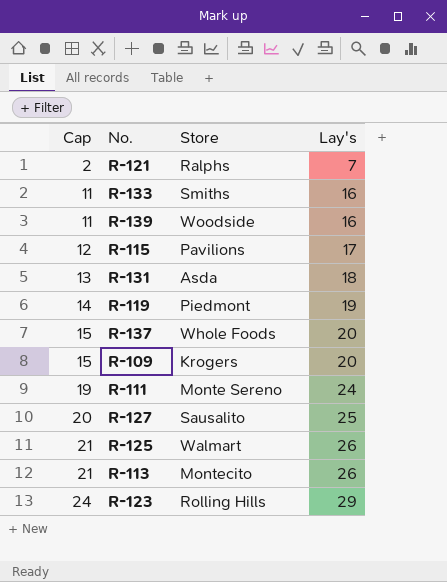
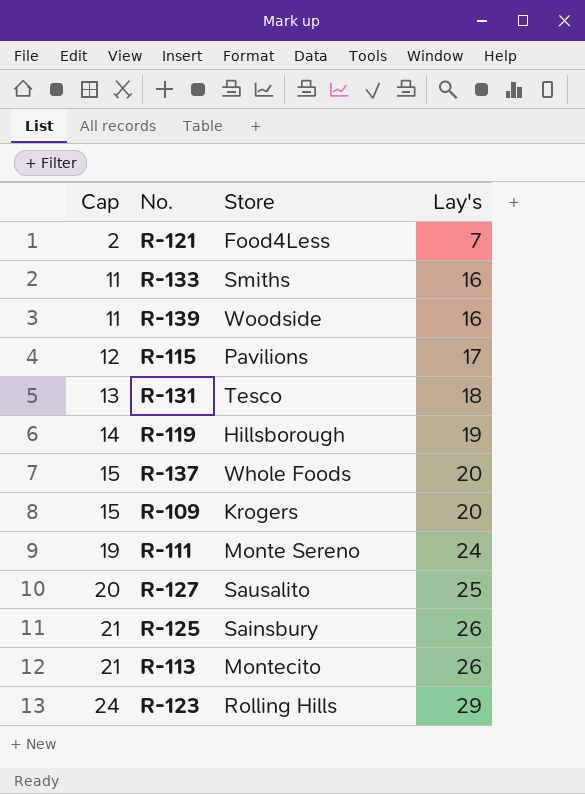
R-121 | Store: Ralphs -> Food4Less
R-131 | Store: Asda -> Tesco
R-119 | Store: Piedmont -> Hillsborough
R-125 | Store: Walmart -> Sainsbury

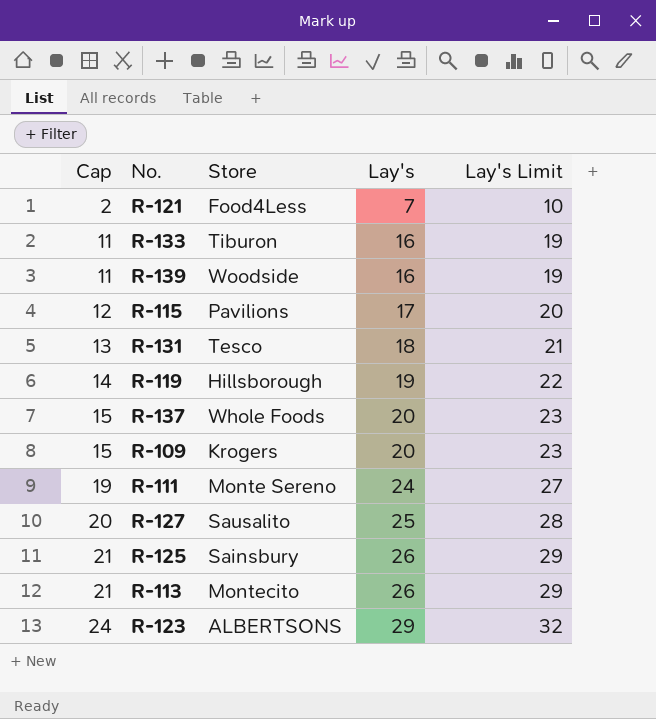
column Lay's Limit | formula: none -> [Lay's] + 3
R-133 | Store: Smiths -> Tiburon
R-123 | Store: Rolling Hills -> ALBERTSONS

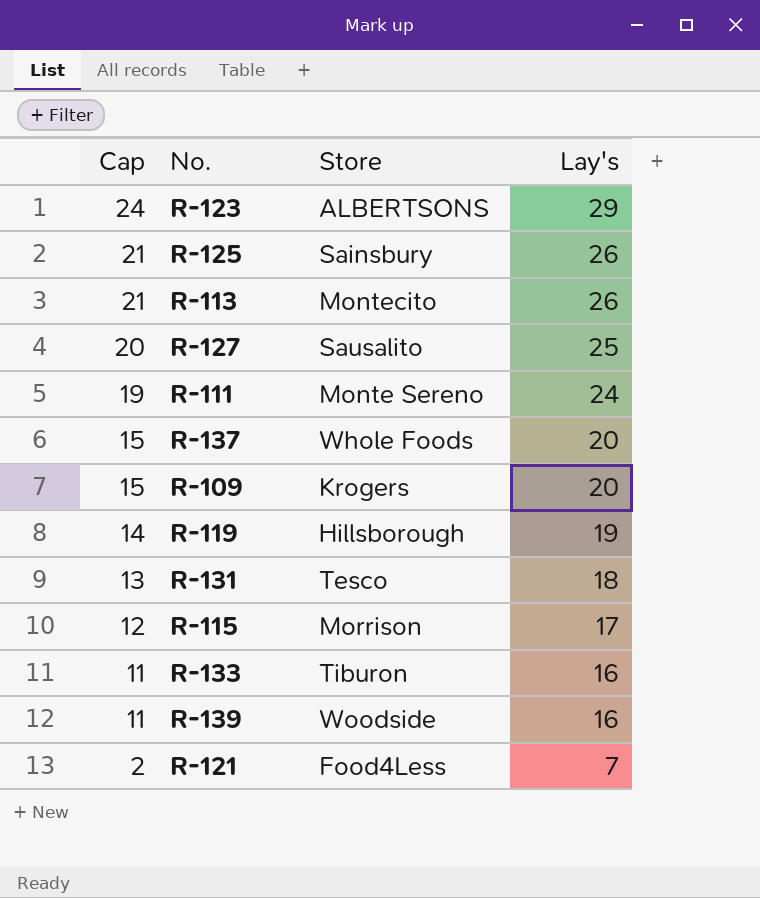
row order: Cap ascending -> Cap descending
column Lay's Limit | formula: [Lay's] + 3 -> none
R-115 | Store: Pavilions -> Morrison

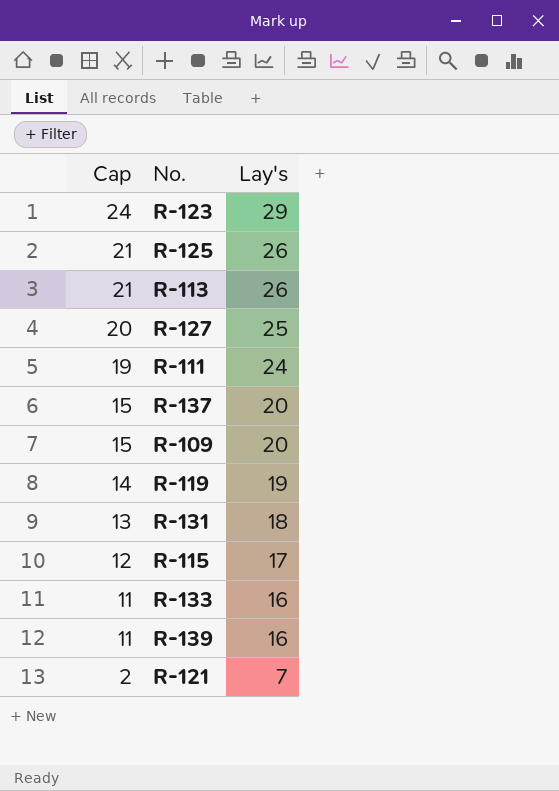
column Store | position: 3 -> none

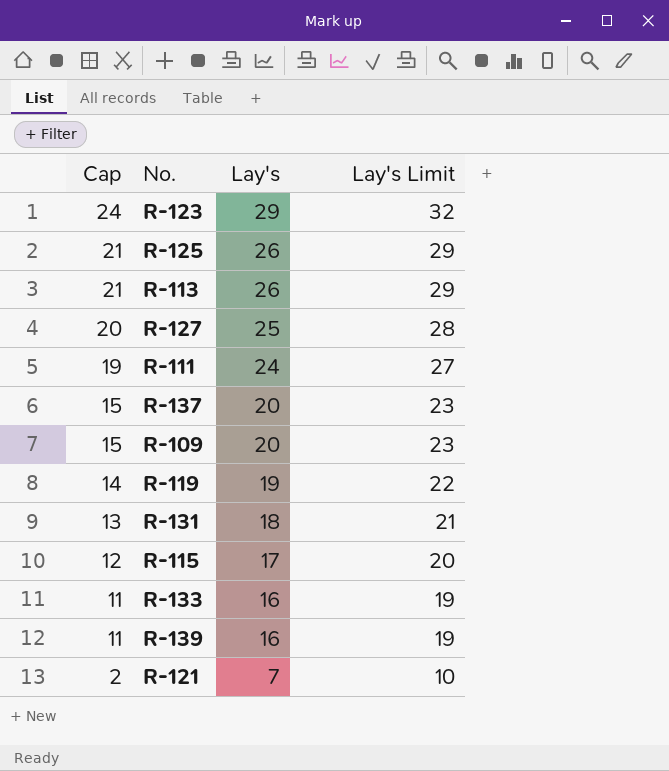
column Lay's Limit | formula: none -> [Lay's] + 3

